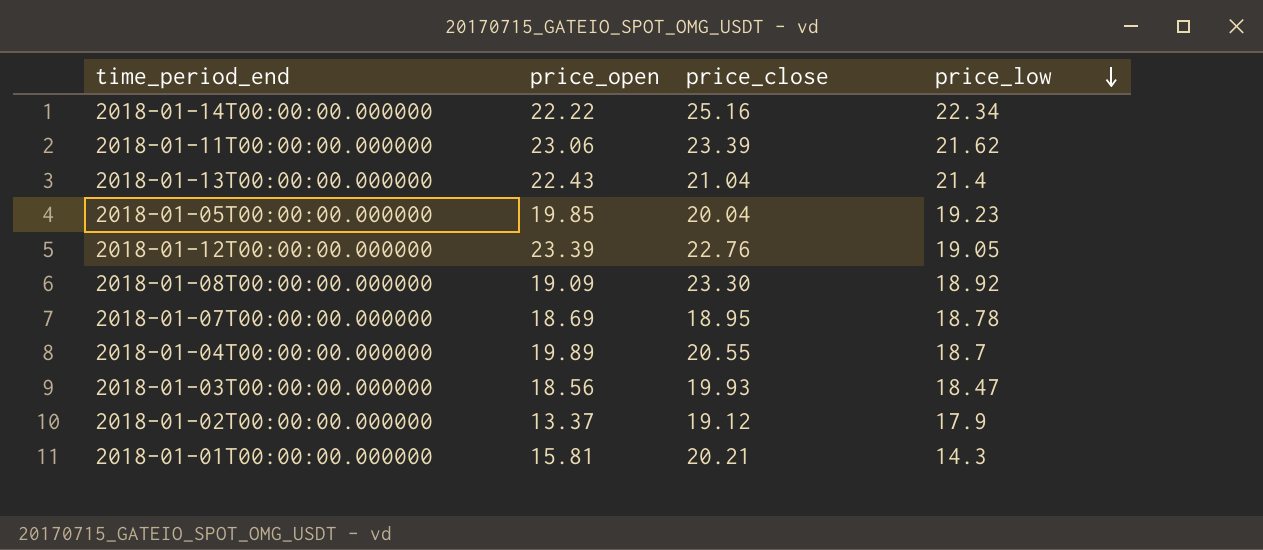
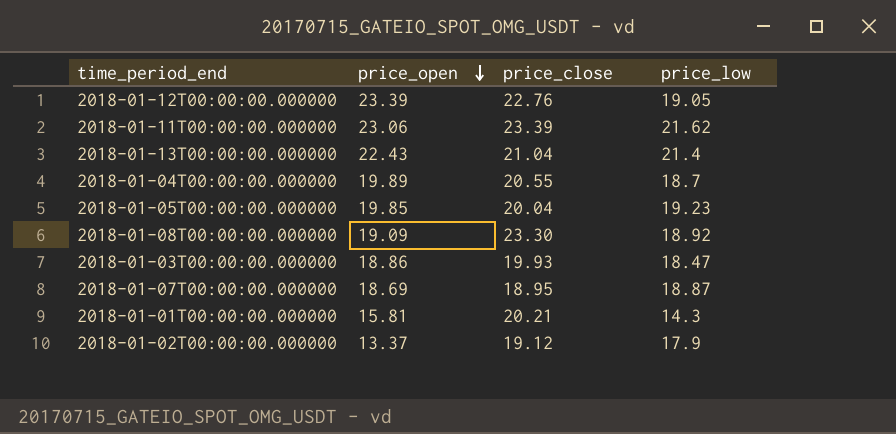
row order: price_low descending -> price_open descending
row 2018-01-14T00:00:00.000000: 22.22 | 25.16 | 22.34 -> none
2018-01-03T00:00:00.000000 | price_open: 18.56 -> 18.86
2018-01-07T00:00:00.000000 | price_low: 18.78 -> 18.87

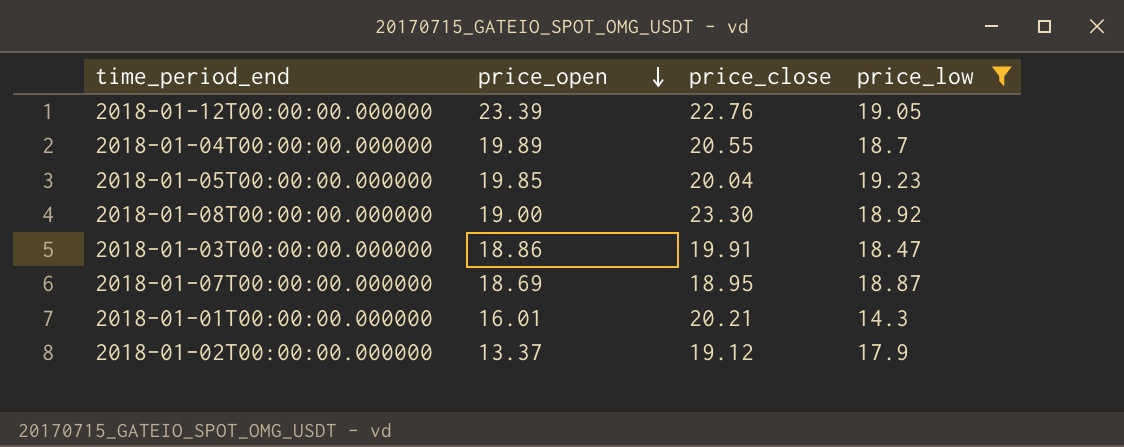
filter: none -> price_low <= 19.23
2018-01-08T00:00:00.000000 | price_open: 19.09 -> 19.00
2018-01-03T00:00:00.000000 | price_close: 19.93 -> 19.91
2018-01-01T00:00:00.000000 | price_open: 15.81 -> 16.01

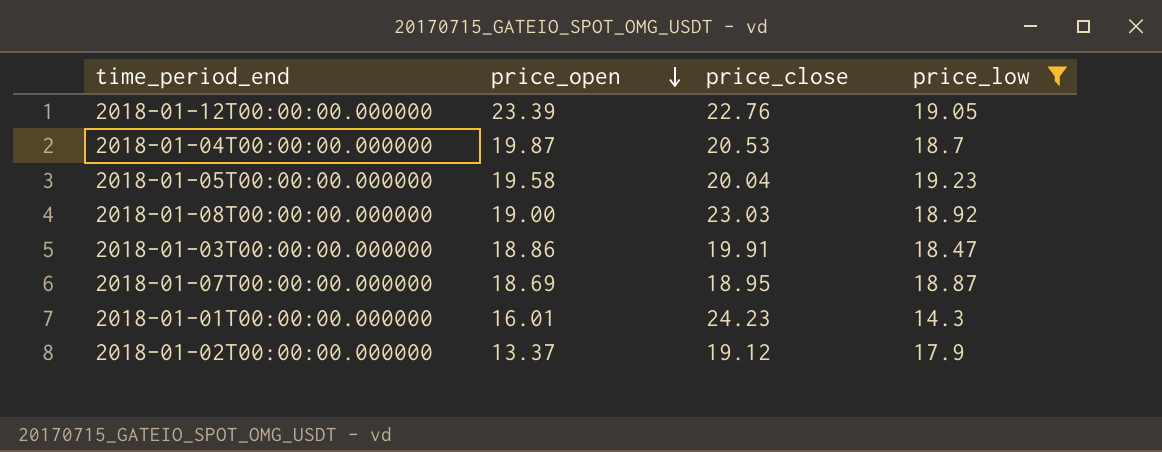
2018-01-04T00:00:00.000000 | price_open: 19.89 -> 19.87
2018-01-04T00:00:00.000000 | price_close: 20.55 -> 20.53
2018-01-05T00:00:00.000000 | price_open: 19.85 -> 19.58
2018-01-08T00:00:00.000000 | price_close: 23.30 -> 23.03
2018-01-01T00:00:00.000000 | price_close: 20.21 -> 24.23

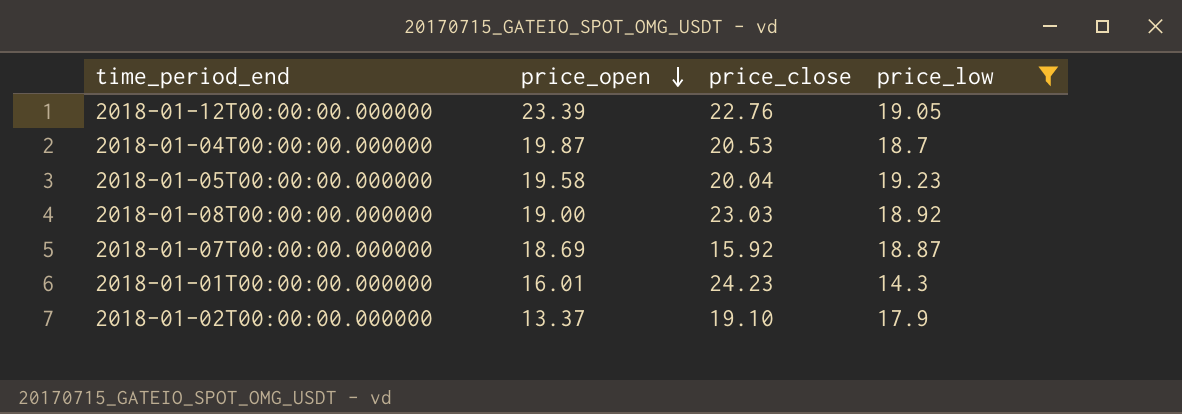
row 2018-01-03T00:00:00.000000: 18.86 | 19.91 | 18.47 -> none
2018-01-07T00:00:00.000000 | price_close: 18.95 -> 15.92
2018-01-02T00:00:00.000000 | price_close: 19.12 -> 19.10

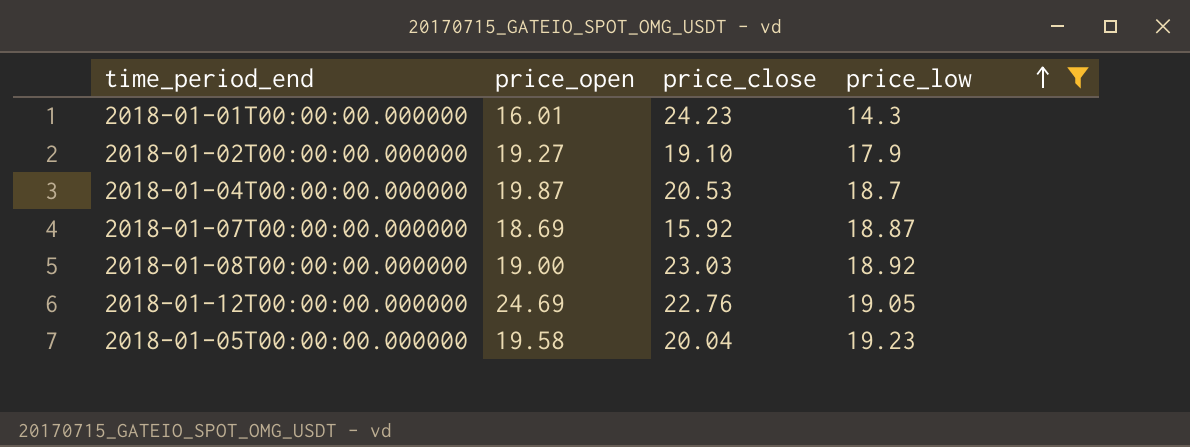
row order: price_open descending -> price_low ascending
2018-01-02T00:00:00.000000 | price_open: 13.37 -> 19.27
2018-01-12T00:00:00.000000 | price_open: 23.39 -> 24.69

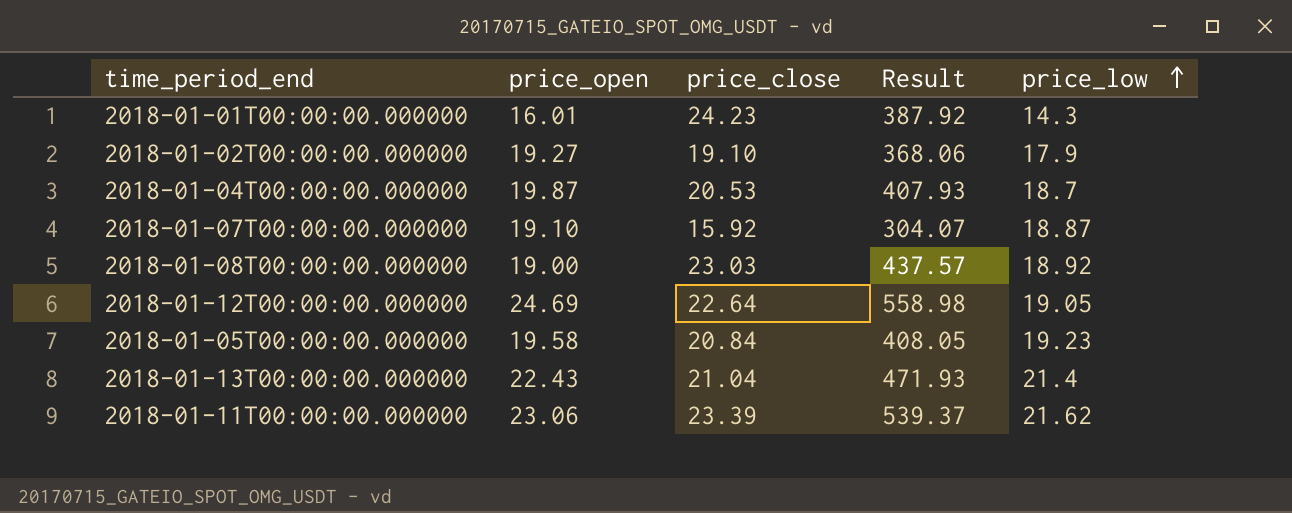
filter: price_low <= 19.23 -> none
column Result | formula: none -> [price_open] * [price_close]
2018-01-07T00:00:00.000000 | price_open: 18.69 -> 19.10
2018-01-12T00:00:00.000000 | price_close: 22.76 -> 22.64
2018-01-05T00:00:00.000000 | price_close: 20.04 -> 20.84

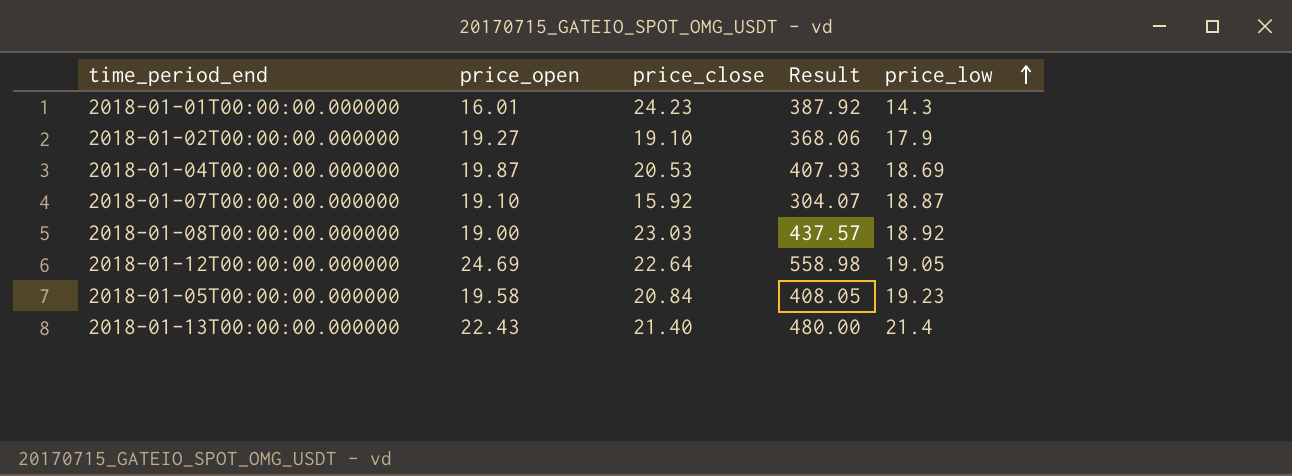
row 2018-01-11T00:00:00.000000: 23.06 | 23.39 | 539.37 | 21.62 -> none
2018-01-04T00:00:00.000000 | price_low: 18.7 -> 18.69
2018-01-13T00:00:00.000000 | price_close: 21.04 -> 21.40
2018-01-13T00:00:00.000000 | Result: 471.93 -> 480.00

